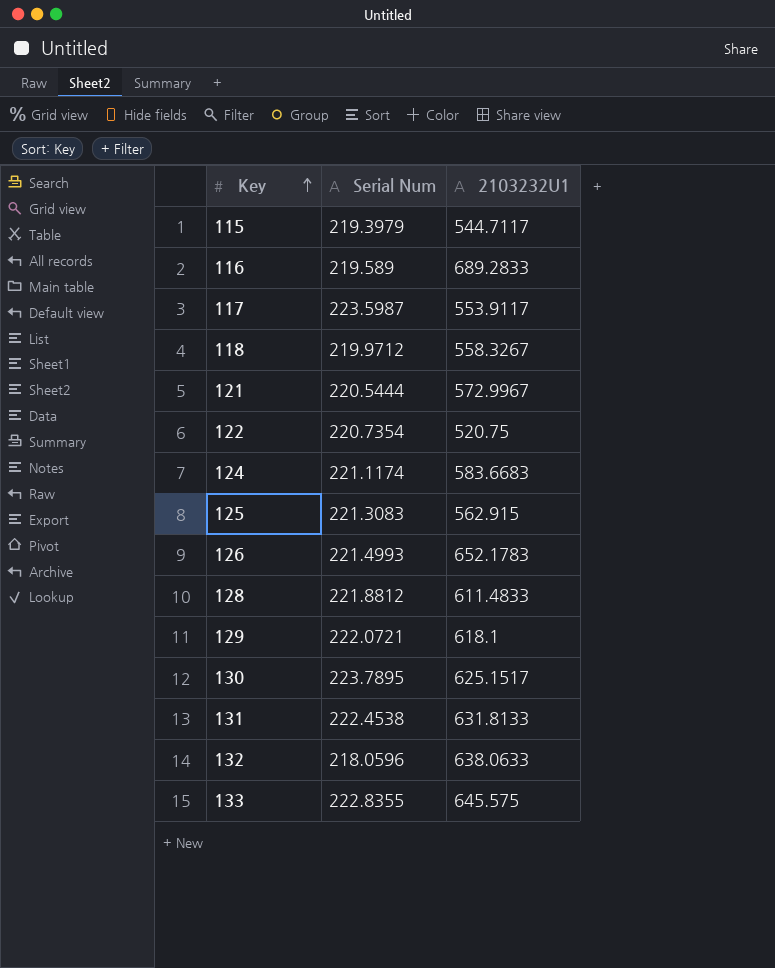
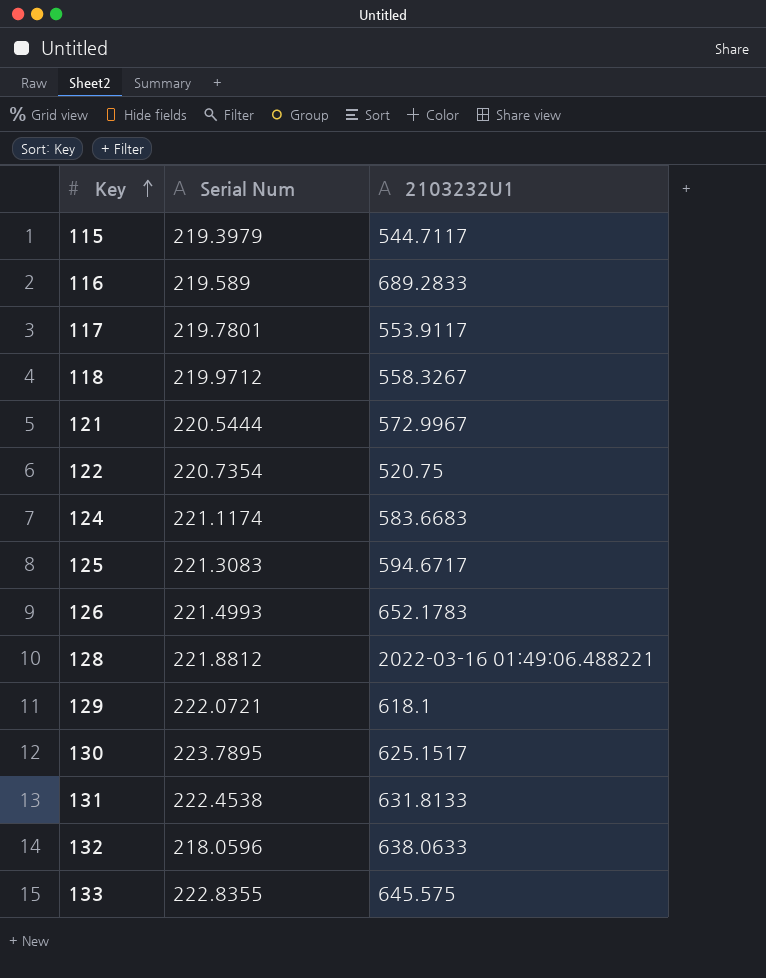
117 | Serial Num: 223.5987 -> 219.7801
125 | 2103232U1: 562.915 -> 594.6717
128 | 2103232U1: 611.4833 -> 2022-03-16 01:49:06.488221

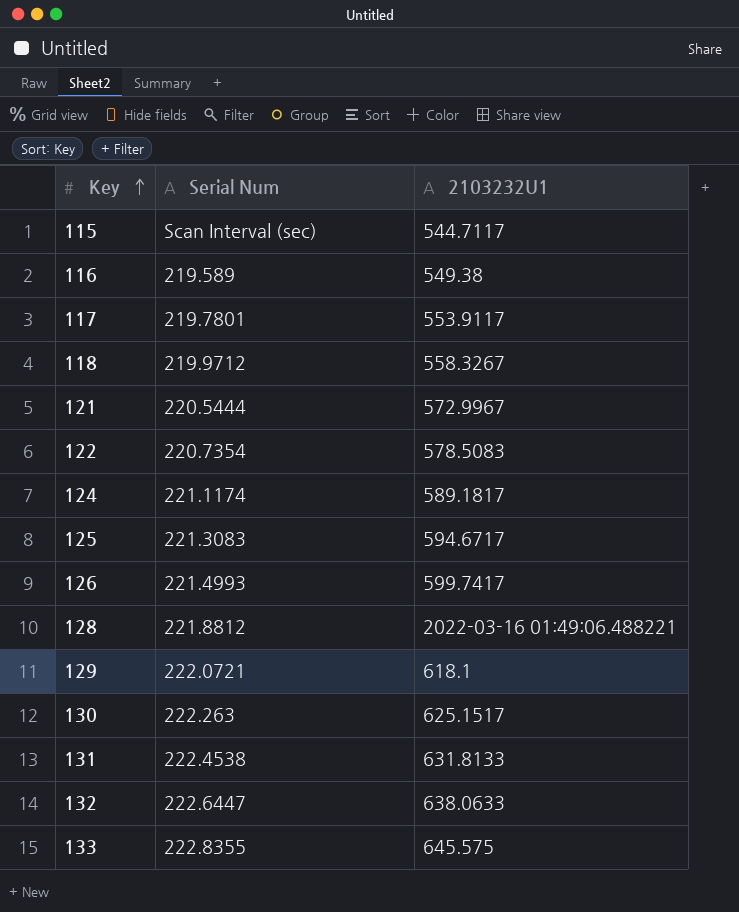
115 | Serial Num: 219.3979 -> Scan Interval (sec)
116 | 2103232U1: 689.2833 -> 549.38
122 | 2103232U1: 520.75 -> 578.5083
124 | 2103232U1: 583.6683 -> 589.1817
126 | 2103232U1: 652.1783 -> 599.7417
130 | Serial Num: 223.7895 -> 222.263
132 | Serial Num: 218.0596 -> 222.6447

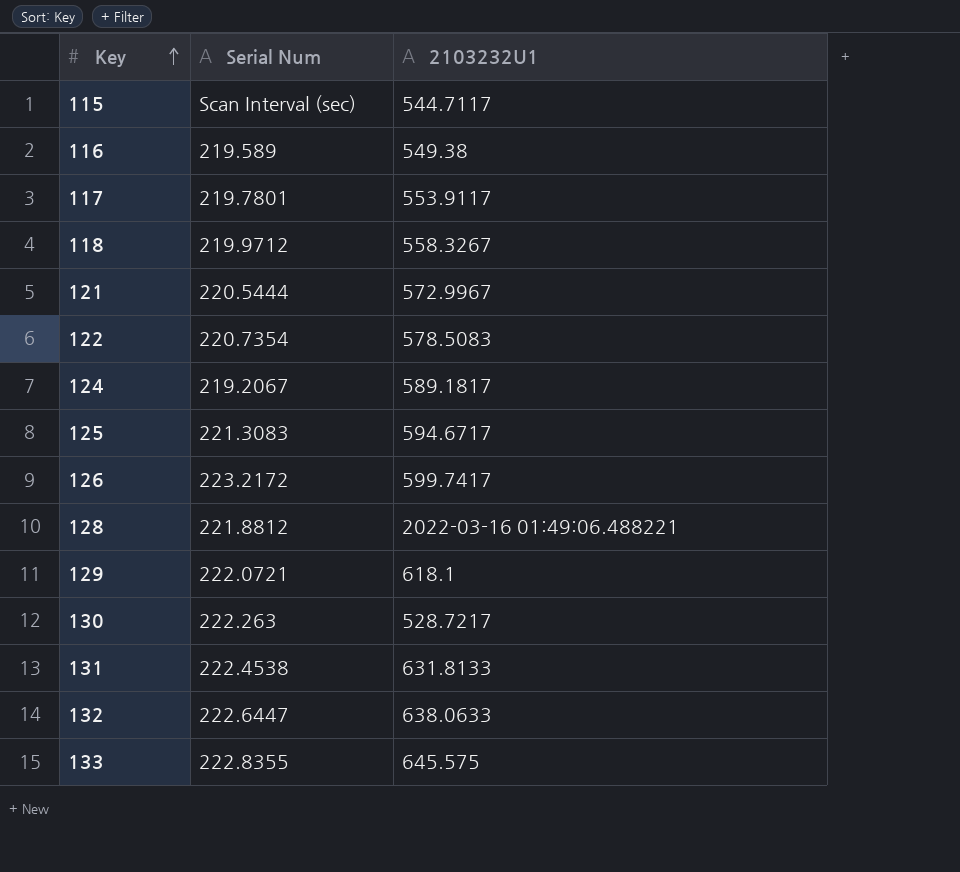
124 | Serial Num: 221.1174 -> 219.2067
126 | Serial Num: 221.4993 -> 223.2172
130 | 2103232U1: 625.1517 -> 528.7217

